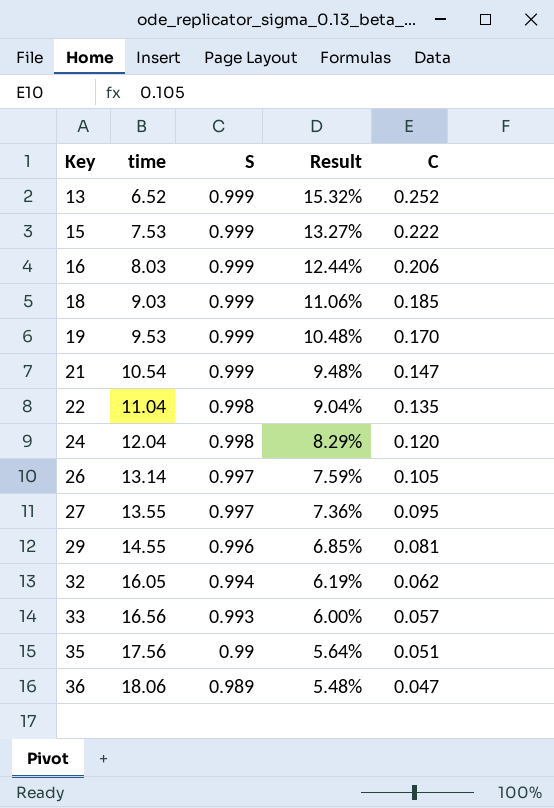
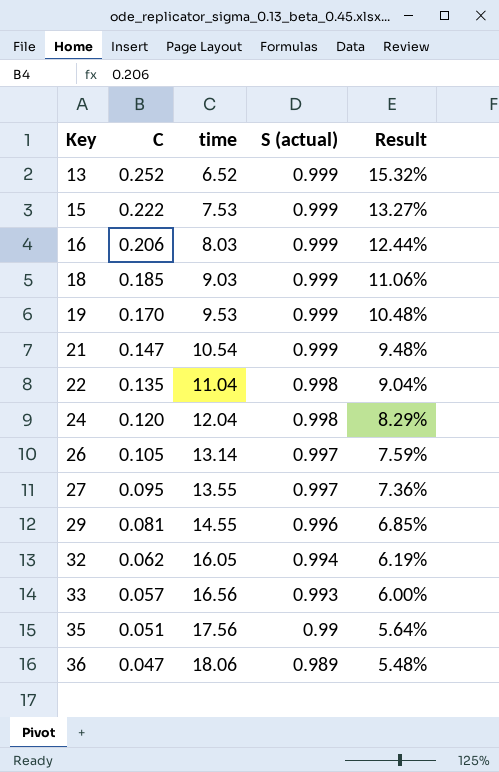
column C | position: 5 -> 2
column name: S -> S (actual)

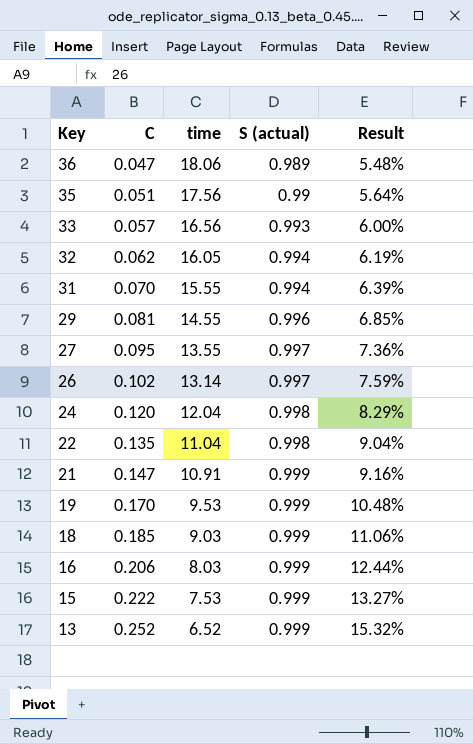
row order: Key ascending -> Key descending
row 31: none -> 0.070 | 15.55 | 0.994 | 6.39%
26 | C: 0.105 -> 0.102
21 | time: 10.54 -> 10.91
21 | Result: 9.48% -> 9.16%

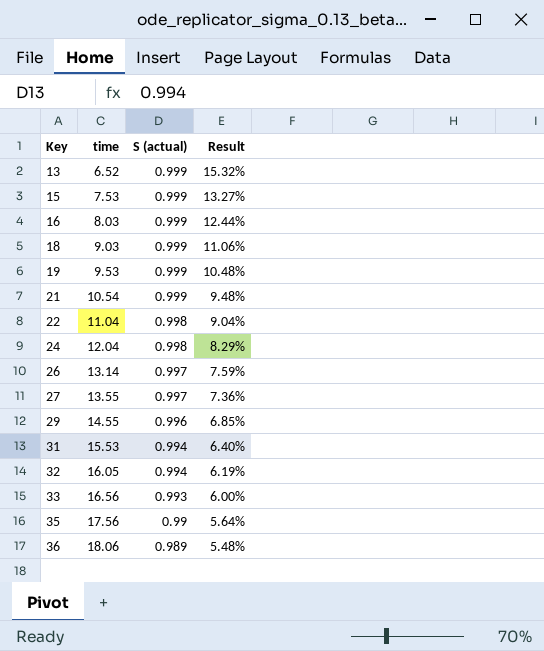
row order: Key descending -> Key ascending
column C | position: 2 -> none
21 | time: 10.91 -> 10.54
21 | Result: 9.16% -> 9.48%
31 | time: 15.55 -> 15.53
31 | Result: 6.39% -> 6.40%

